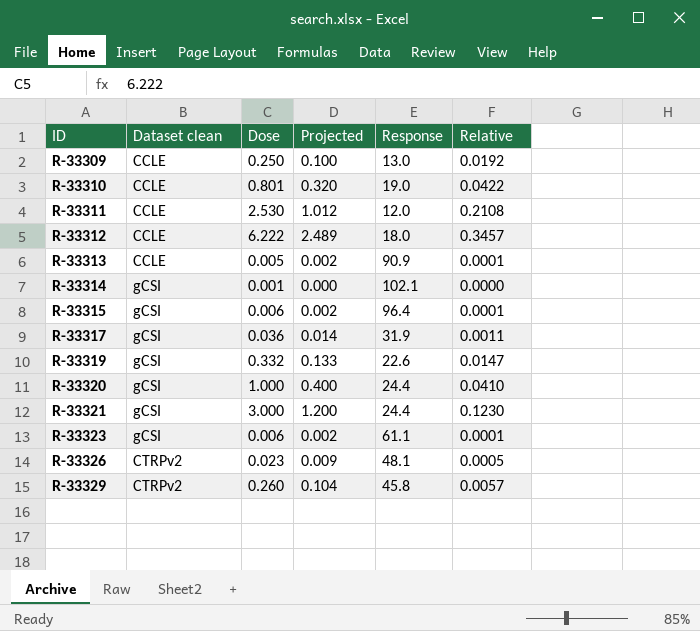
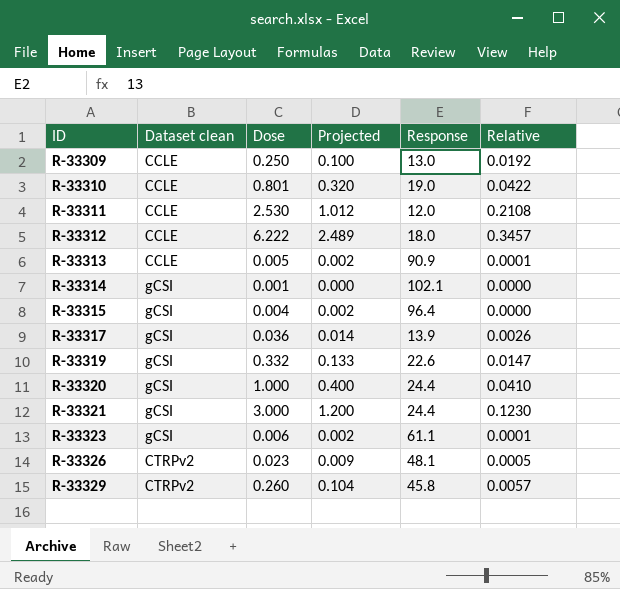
R-33315 | Dose: 0.006 -> 0.004
R-33315 | Relative: 0.0001 -> 0.0000
R-33317 | Response: 31.9 -> 13.9
R-33317 | Relative: 0.0011 -> 0.0026

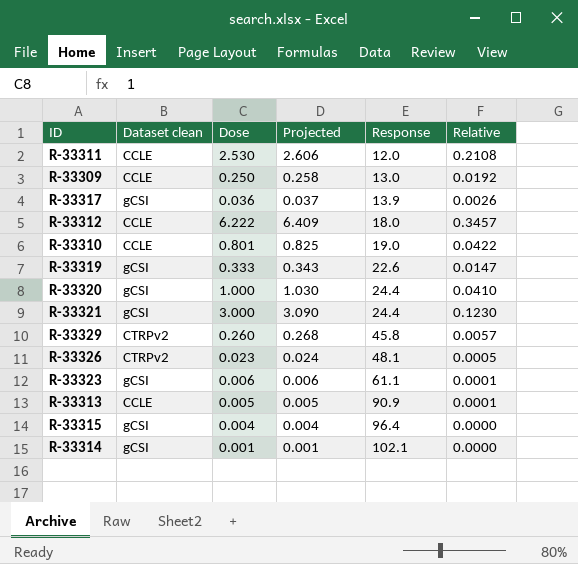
row order: ID ascending -> Response ascending
column Projected | formula: [Dose] * 0.4 -> [Dose] * 1.03
R-33319 | Dose: 0.332 -> 0.333

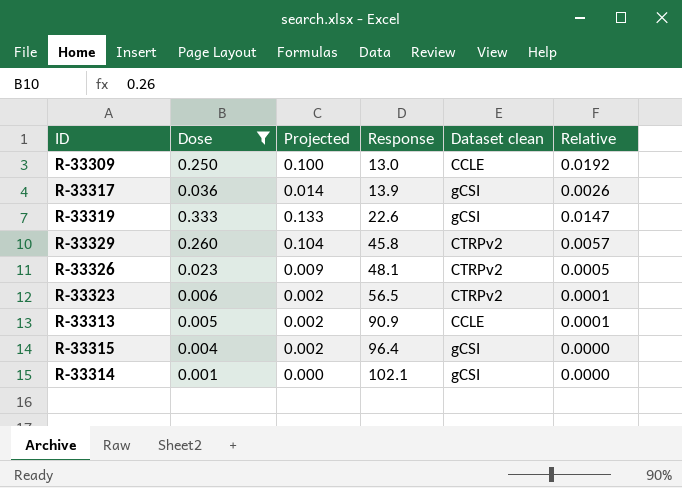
filter: none -> Dose <= 0.333
column Projected | formula: [Dose] * 1.03 -> [Dose] * 0.4
column Dataset clean | position: 2 -> 5
R-33323 | Response: 61.1 -> 56.5
R-33323 | Dataset clean: gCSI -> CTRPv2

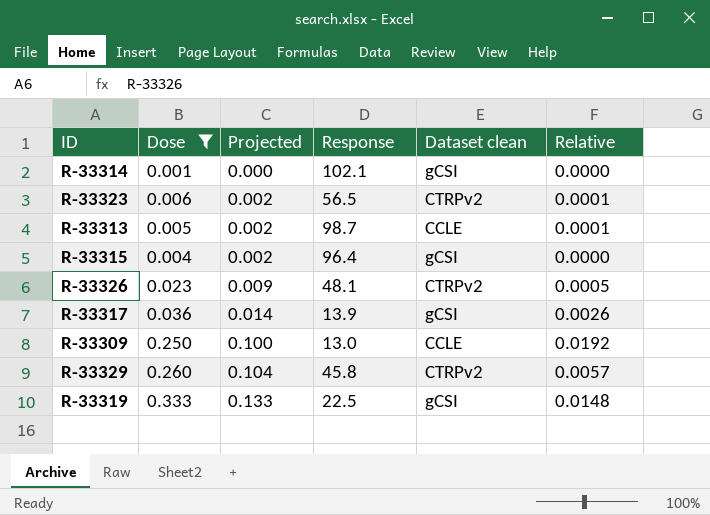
row order: Response ascending -> Projected ascending
R-33313 | Response: 90.9 -> 98.7
R-33319 | Response: 22.6 -> 22.5
R-33319 | Relative: 0.0147 -> 0.0148

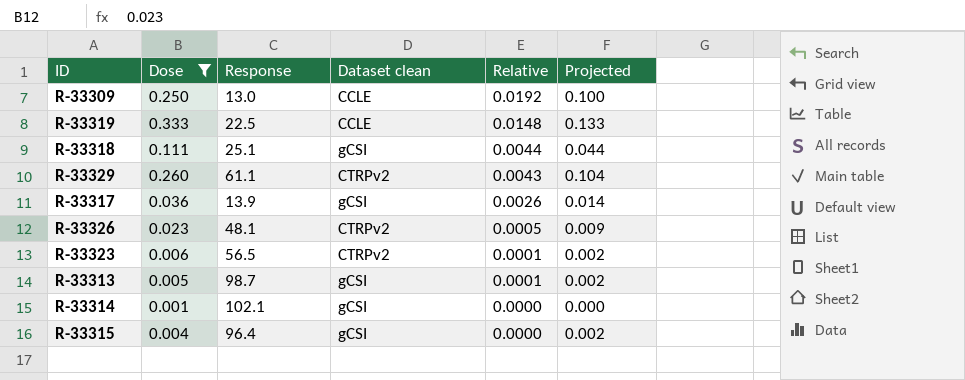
row order: Projected ascending -> Relative descending
column Projected | position: 3 -> 6
R-33319 | Dataset clean: gCSI -> CCLE
row R-33318: none -> 0.111 | 25.1 | gCSI | 0.0044 | 0.044
R-33329 | Response: 45.8 -> 61.1
R-33329 | Relative: 0.0057 -> 0.0043
R-33313 | Dataset clean: CCLE -> gCSI

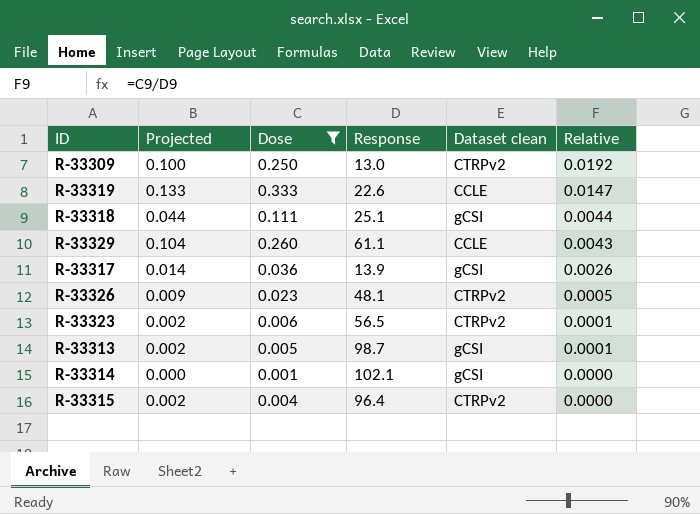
column Projected | position: 6 -> 2
R-33309 | Dataset clean: CCLE -> CTRPv2
R-33319 | Response: 22.5 -> 22.6
R-33319 | Relative: 0.0148 -> 0.0147
R-33329 | Dataset clean: CTRPv2 -> CCLE
R-33315 | Dataset clean: gCSI -> CTRPv2

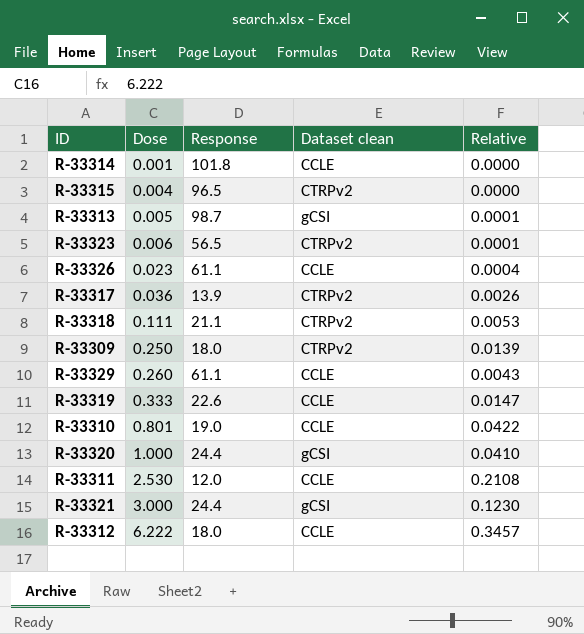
filter: Dose <= 0.333 -> none
row order: Relative descending -> Dose ascending
column Projected | formula: [Dose] * 0.4 -> none
R-33314 | Response: 102.1 -> 101.8
R-33314 | Dataset clean: gCSI -> CCLE
R-33315 | Response: 96.4 -> 96.5
R-33326 | Response: 48.1 -> 61.1
R-33326 | Dataset clean: CTRPv2 -> CCLE
R-33326 | Relative: 0.0005 -> 0.0004
R-33317 | Dataset clean: gCSI -> CTRPv2
R-33318 | Response: 25.1 -> 21.1
R-33318 | Dataset clean: gCSI -> CTRPv2
R-33318 | Relative: 0.0044 -> 0.0053
R-33309 | Response: 13.0 -> 18.0
R-33309 | Relative: 0.0192 -> 0.0139

